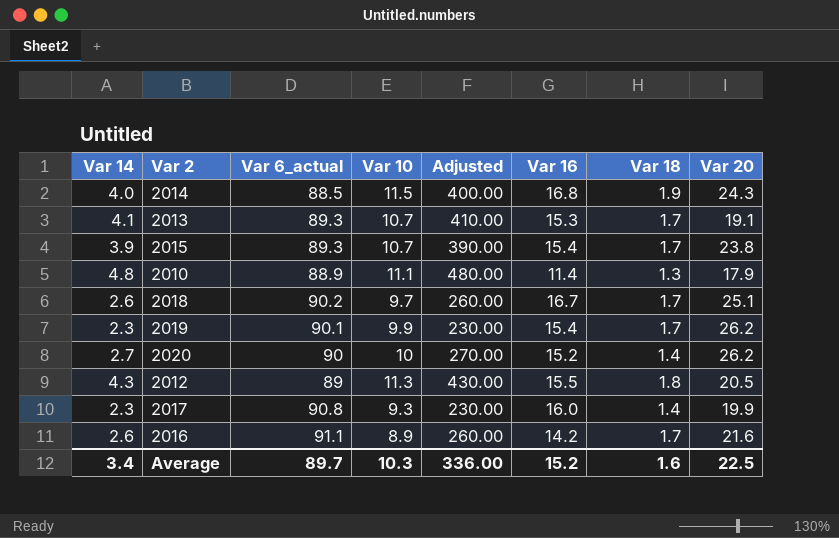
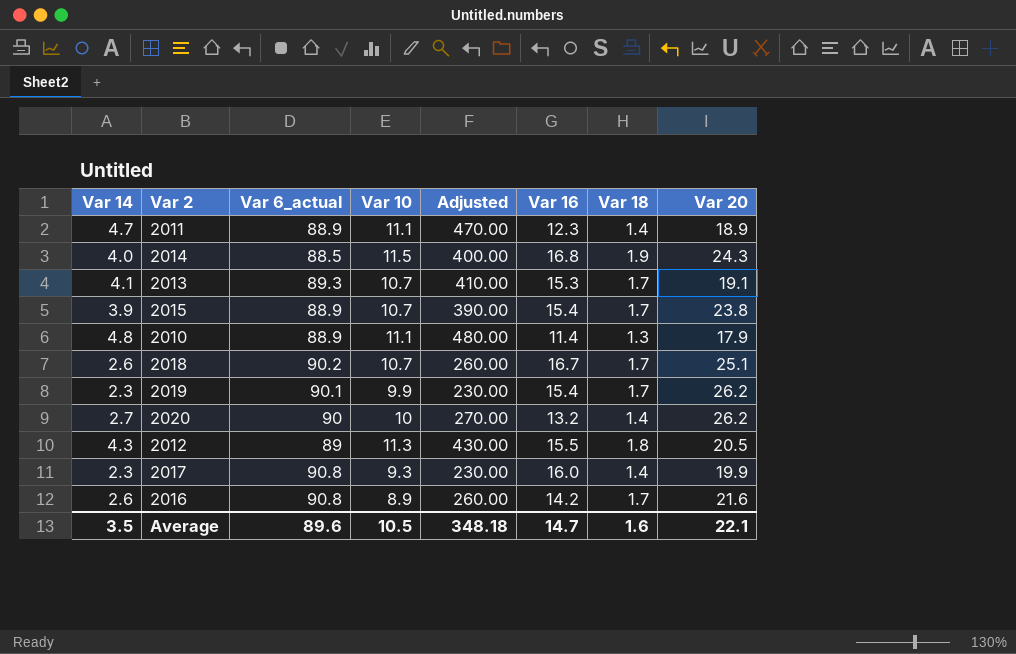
row 2011: none -> 4.7 | 88.9 | 11.1 | 470.00 | 12.3 | 1.4 | 18.9
2015 | Var 6_actual: 89.3 -> 88.9
2018 | Var 10: 9.7 -> 10.7
2020 | Var 16: 15.2 -> 13.2
2016 | Var 6_actual: 91.1 -> 90.8
Average | Var 14: 3.4 -> 3.5
Average | Var 6_actual: 89.7 -> 89.6
Average | Var 10: 10.3 -> 10.5
Average | Adjusted: 336.00 -> 348.18
Average | Var 16: 15.2 -> 14.7
Average | Var 20: 22.5 -> 22.1

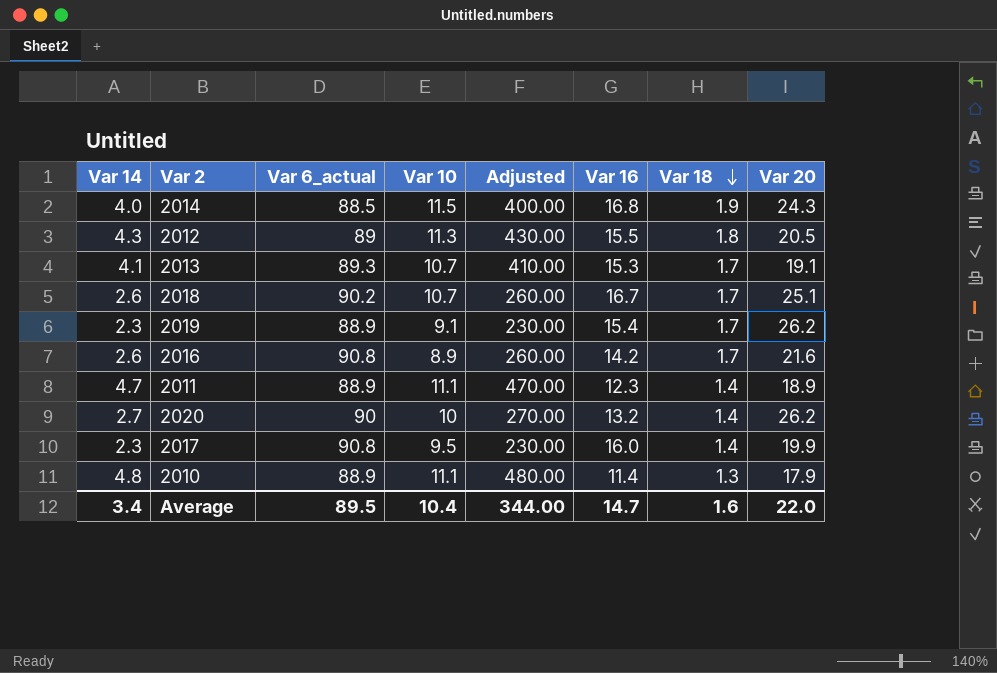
row order: none -> Var 18 descending
row 2015: 3.9 | 88.9 | 10.7 | 390.00 | 15.4 | 1.7 | 23.8 -> none
2019 | Var 6_actual: 90.1 -> 88.9
2019 | Var 10: 9.9 -> 9.1
2017 | Var 10: 9.3 -> 9.5
Average | Var 14: 3.5 -> 3.4
Average | Var 6_actual: 89.6 -> 89.5
Average | Var 10: 10.5 -> 10.4
Average | Adjusted: 348.18 -> 344.00
Average | Var 20: 22.1 -> 22.0

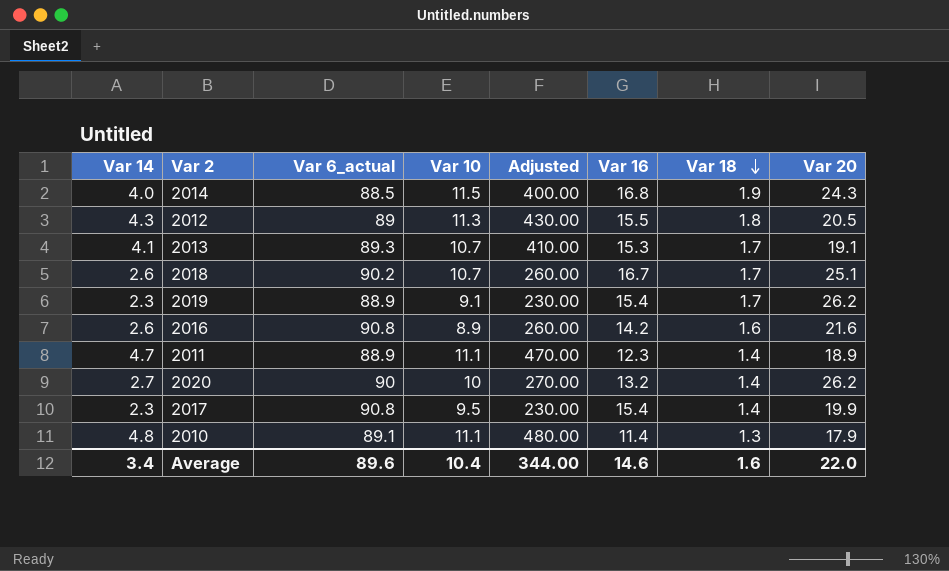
2016 | Var 18: 1.7 -> 1.6
2017 | Var 16: 16.0 -> 15.4
2010 | Var 6_actual: 88.9 -> 89.1
Average | Var 6_actual: 89.5 -> 89.6
Average | Var 16: 14.7 -> 14.6

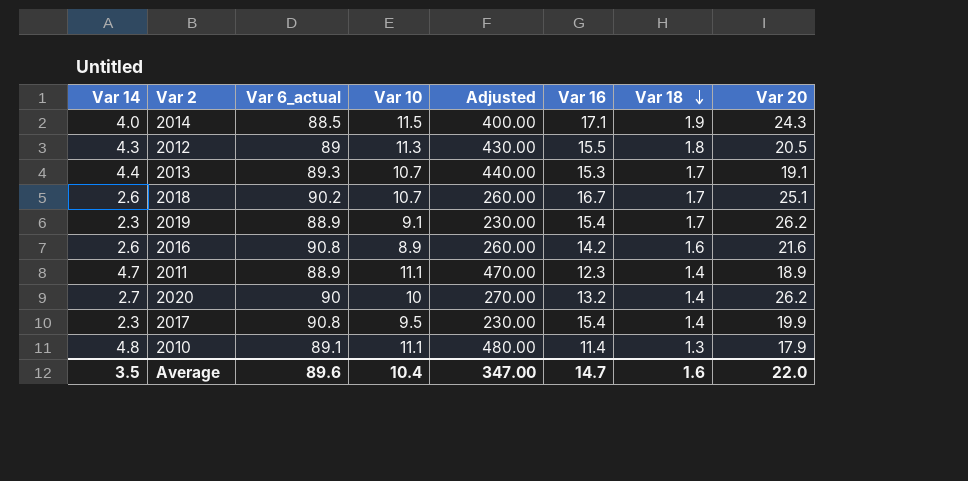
2014 | Var 16: 16.8 -> 17.1
2013 | Var 14: 4.1 -> 4.4
2013 | Adjusted: 410.00 -> 440.00
Average | Var 14: 3.4 -> 3.5
Average | Adjusted: 344.00 -> 347.00
Average | Var 16: 14.6 -> 14.7

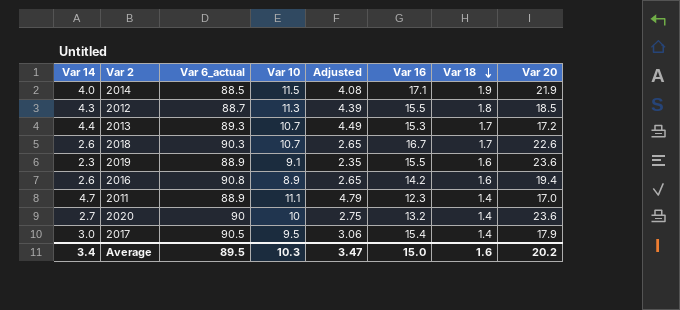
column Adjusted | formula: [Var 14] * 100 -> [Var 14] * 1.02
row 2010: 4.8 | 89.1 | 11.1 | 480.00 | 11.4 | 1.3 | 17.9 -> none
2014 | Var 20: 24.3 -> 21.9
2012 | Var 6_actual: 89 -> 88.7
2012 | Var 20: 20.5 -> 18.5
2013 | Var 20: 19.1 -> 17.2
2018 | Var 6_actual: 90.2 -> 90.3
2018 | Var 20: 25.1 -> 22.6
2019 | Var 16: 15.4 -> 15.5
2019 | Var 18: 1.7 -> 1.6
2019 | Var 20: 26.2 -> 23.6
2016 | Var 20: 21.6 -> 19.4
2011 | Var 20: 18.9 -> 17.0
2020 | Var 20: 26.2 -> 23.6
2017 | Var 14: 2.3 -> 3.0
2017 | Var 6_actual: 90.8 -> 90.5
2017 | Var 20: 19.9 -> 17.9
Average | Var 14: 3.5 -> 3.4
Average | Var 6_actual: 89.6 -> 89.5
Average | Var 10: 10.4 -> 10.3
Average | Adjusted: 347.00 -> 3.47
Average | Var 16: 14.7 -> 15.0
Average | Var 20: 22.0 -> 20.2

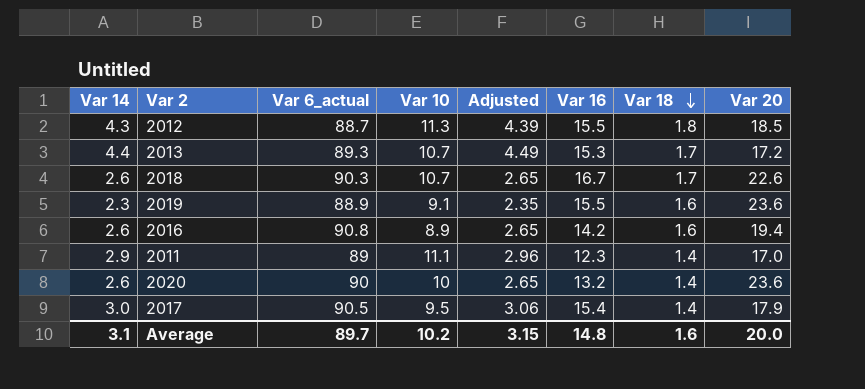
row 2014: 4.0 | 88.5 | 11.5 | 4.08 | 17.1 | 1.9 | 21.9 -> none
2011 | Var 14: 4.7 -> 2.9
2011 | Var 6_actual: 88.9 -> 89
2011 | Adjusted: 4.79 -> 2.96
2020 | Var 14: 2.7 -> 2.6
2020 | Adjusted: 2.75 -> 2.65
Average | Var 14: 3.4 -> 3.1
Average | Var 6_actual: 89.5 -> 89.7
Average | Var 10: 10.3 -> 10.2
Average | Adjusted: 3.47 -> 3.15
Average | Var 16: 15.0 -> 14.8
Average | Var 20: 20.2 -> 20.0

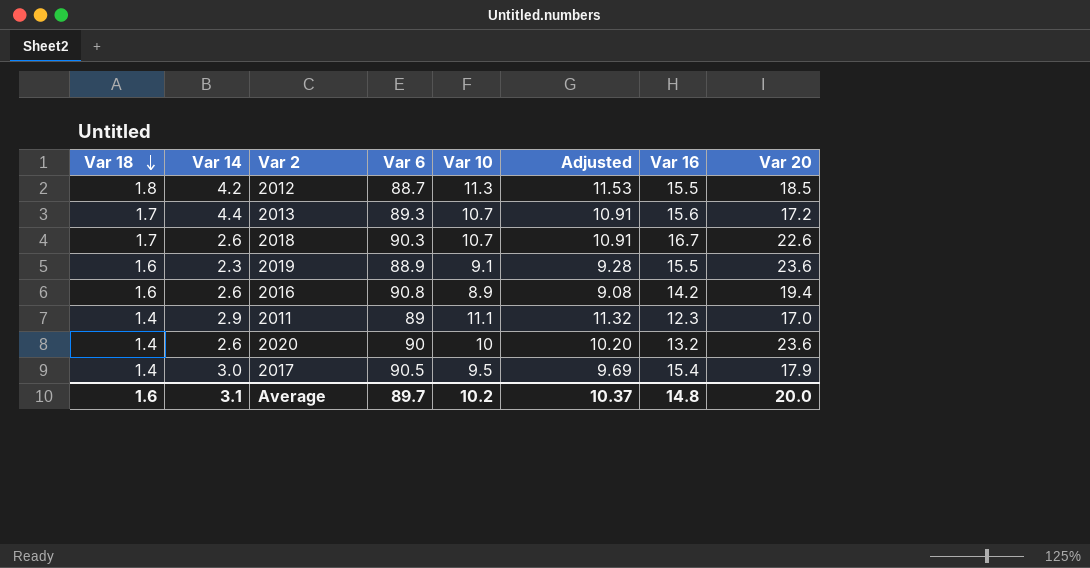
column Var 18 | position: 7 -> 1
column name: Var 6_actual -> Var 6
column Adjusted | formula: [Var 14] * 1.02 -> [Var 10] * 1.02
2012 | Var 14: 4.3 -> 4.2
2013 | Var 16: 15.3 -> 15.6
Average | Adjusted: 3.15 -> 10.37

